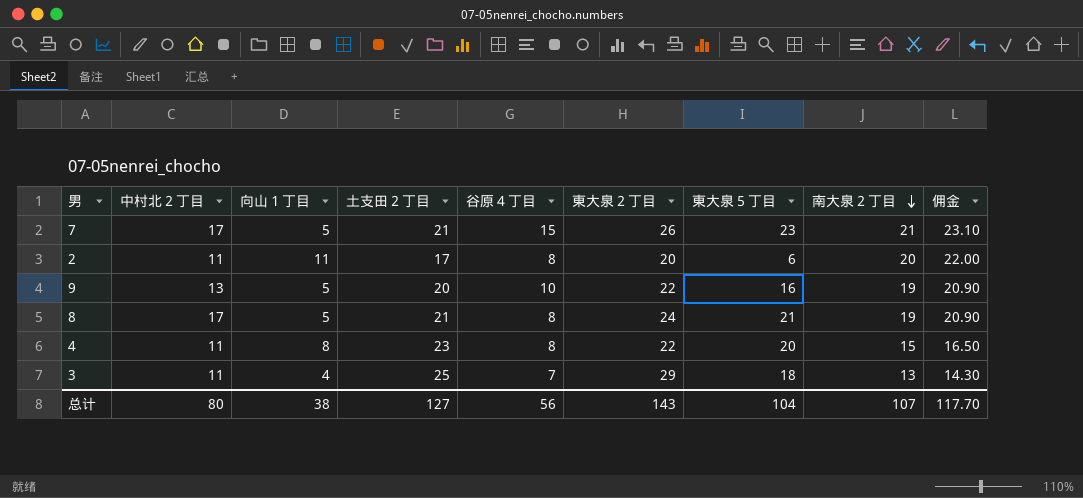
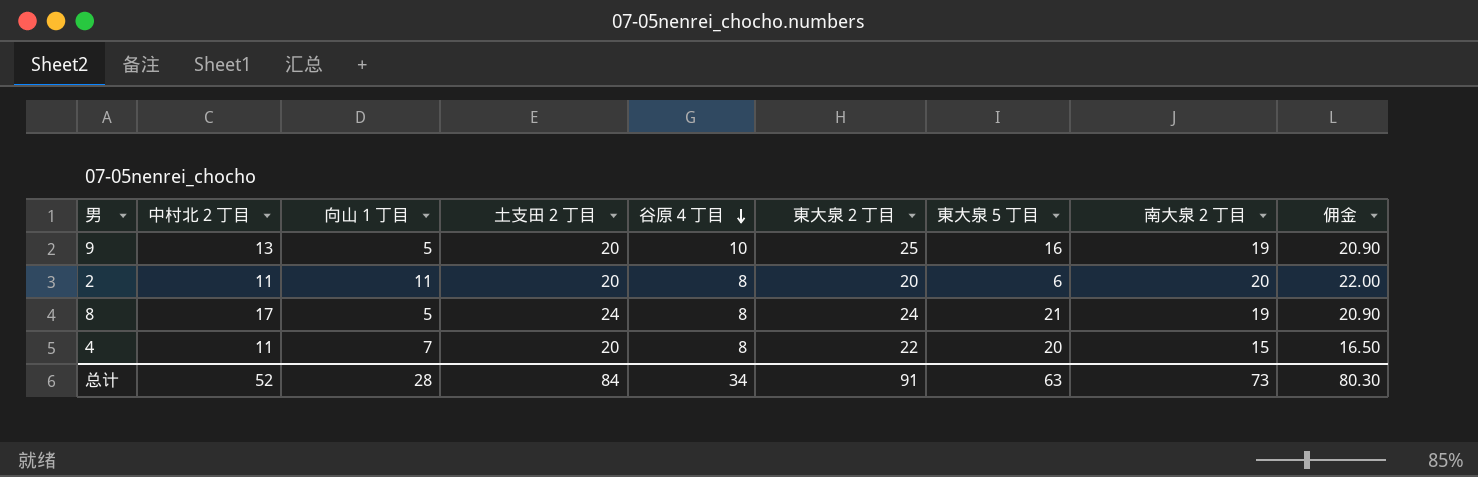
row order: 南大泉２丁目 descending -> 谷原４丁目 descending
row 7: 17 | 5 | 21 | 15 | 26 | 23 | 21 | 23.10 -> none
row 3: 11 | 4 | 25 | 7 | 29 | 18 | 13 | 14.30 -> none
9 | 東大泉２丁目: 22 -> 25
2 | 土支田２丁目: 17 -> 20
8 | 土支田２丁目: 21 -> 24
4 | 向山１丁目: 8 -> 7
4 | 土支田２丁目: 23 -> 20
总计 | 中村北２丁目: 80 -> 52
总计 | 向山１丁目: 38 -> 28
总计 | 土支田２丁目: 127 -> 84
总计 | 谷原４丁目: 56 -> 34
总计 | 東大泉２丁目: 143 -> 91
总计 | 東大泉５丁目: 104 -> 63
总计 | 南大泉２丁目: 107 -> 73
总计 | 佣金: 117.70 -> 80.30

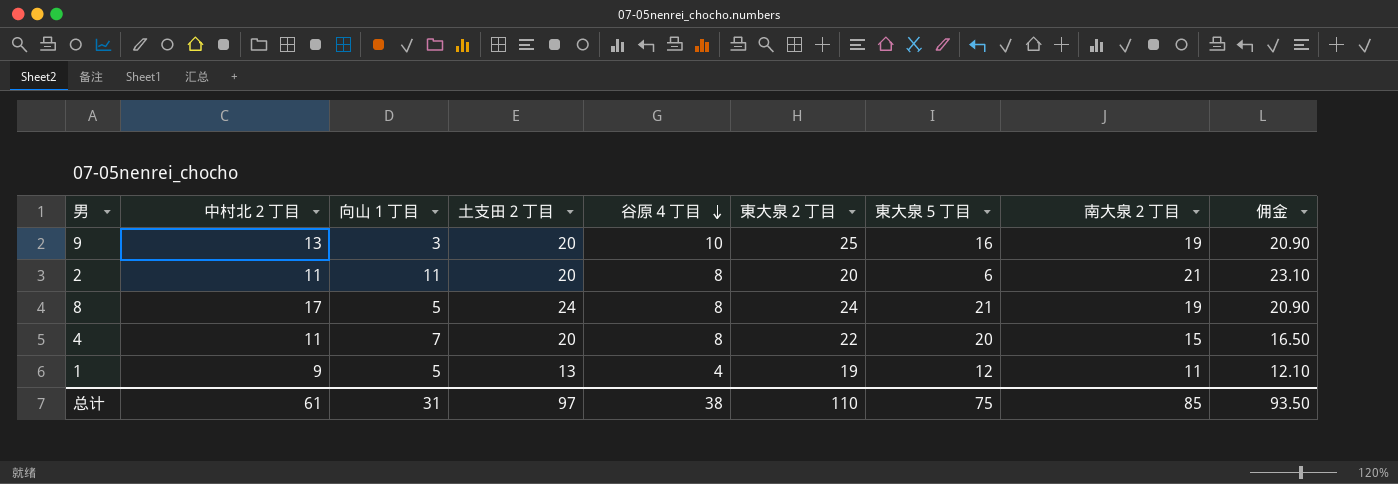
9 | 向山１丁目: 5 -> 3
2 | 南大泉２丁目: 20 -> 21
2 | 佣金: 22.00 -> 23.10
row 1: none -> 9 | 5 | 13 | 4 | 19 | 12 | 11 | 12.10
总计 | 中村北２丁目: 52 -> 61
总计 | 向山１丁目: 28 -> 31
总计 | 土支田２丁目: 84 -> 97
总计 | 谷原４丁目: 34 -> 38
总计 | 東大泉２丁目: 91 -> 110
总计 | 東大泉５丁目: 63 -> 75
总计 | 南大泉２丁目: 73 -> 85
总计 | 佣金: 80.30 -> 93.50

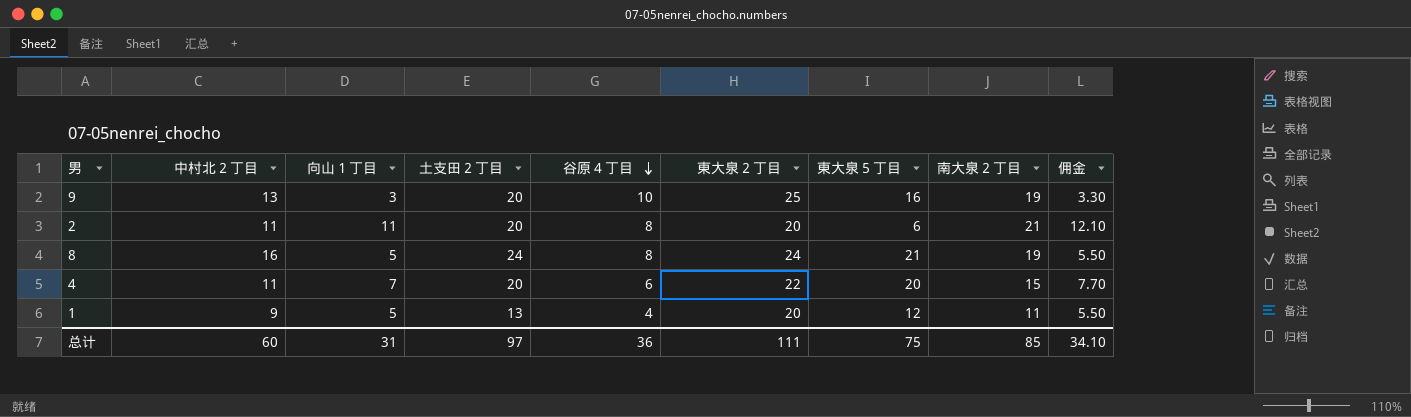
column 佣金 | formula: [南大泉２丁目] * 1.1 -> [向山１丁目] * 1.1
8 | 中村北２丁目: 17 -> 16
4 | 谷原４丁目: 8 -> 6
1 | 東大泉２丁目: 19 -> 20
总计 | 中村北２丁目: 61 -> 60
总计 | 谷原４丁目: 38 -> 36
总计 | 東大泉２丁目: 110 -> 111
总计 | 佣金: 93.50 -> 34.10

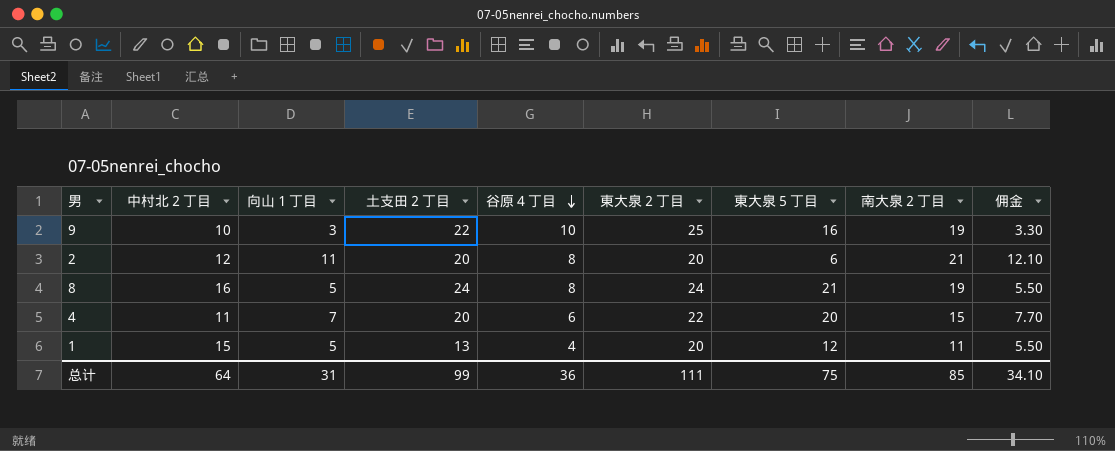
9 | 中村北２丁目: 13 -> 10
9 | 土支田２丁目: 20 -> 22
2 | 中村北２丁目: 11 -> 12
1 | 中村北２丁目: 9 -> 15
总计 | 中村北２丁目: 60 -> 64
总计 | 土支田２丁目: 97 -> 99

